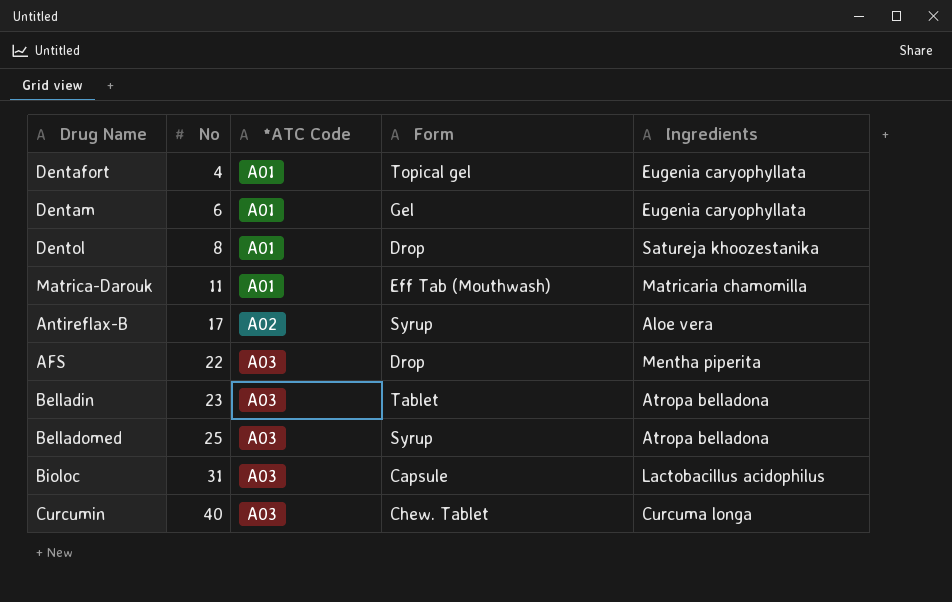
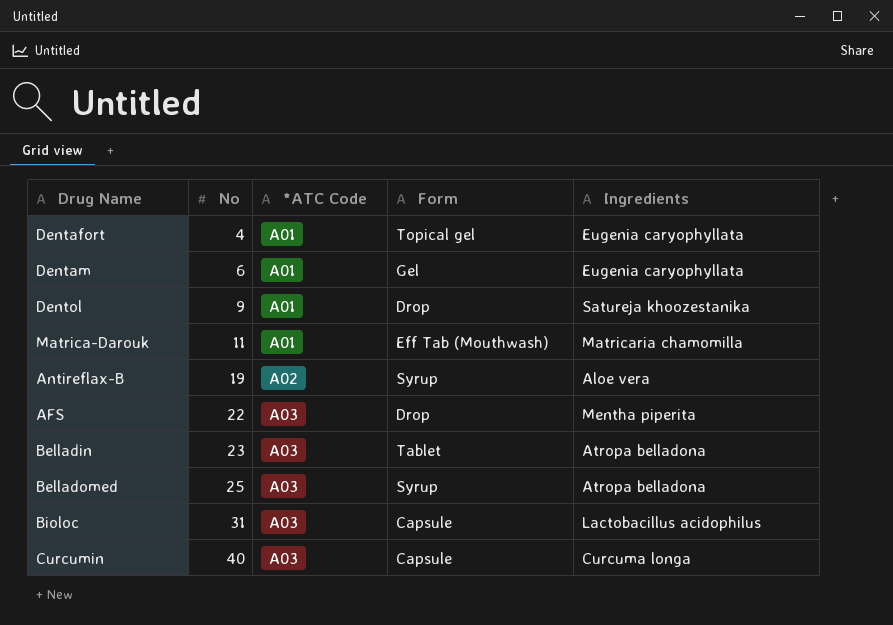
Dentol | No: 8 -> 9
Antireflax-B | No: 17 -> 19
Curcumin | Form: Chew. Tablet -> Capsule

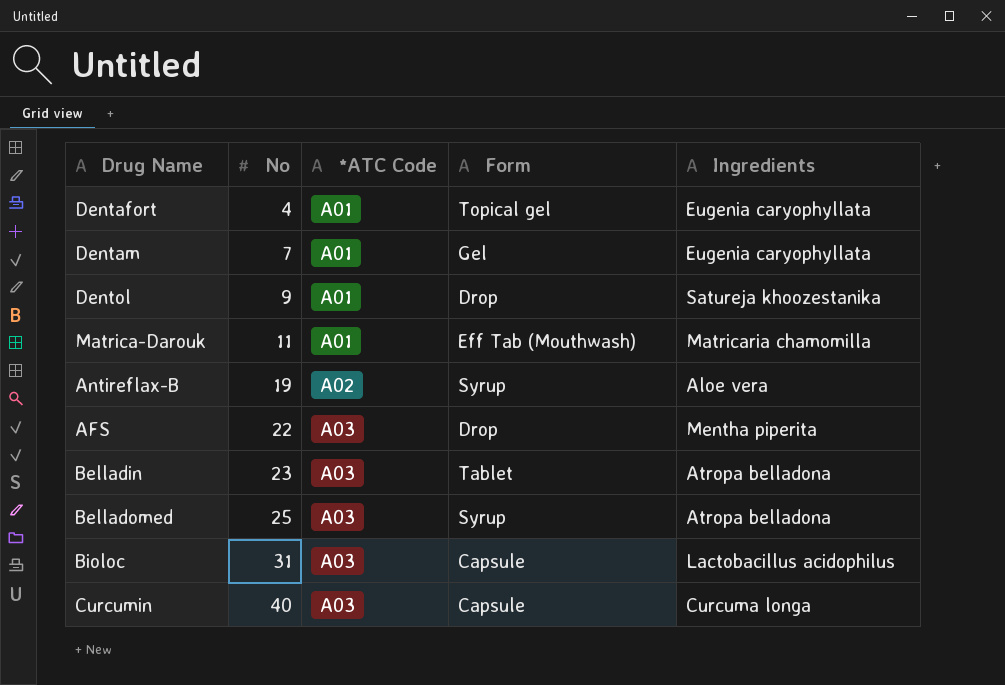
Dentam | No: 6 -> 7

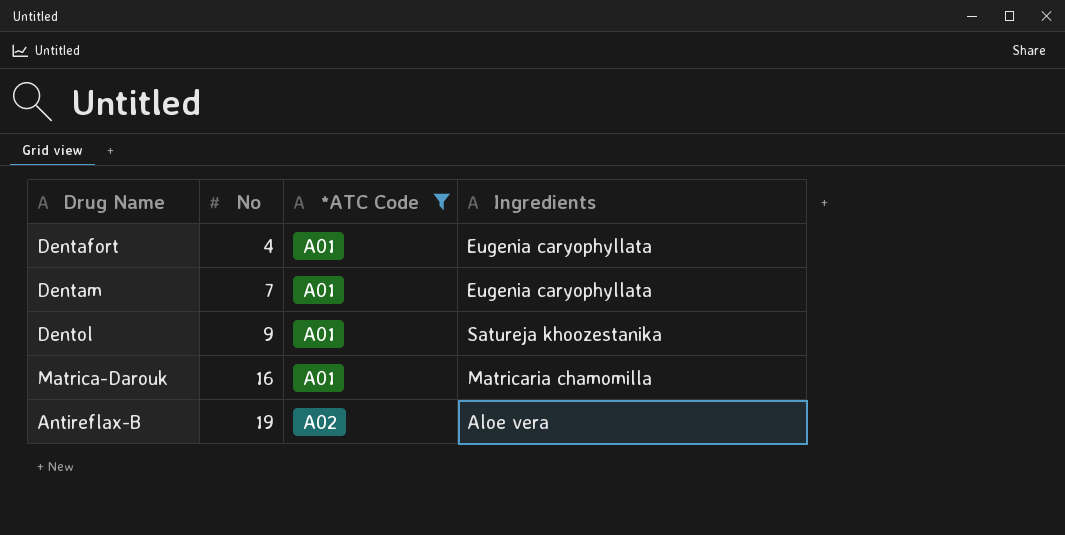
filter: none -> *ATC Code != A03
column Form | position: 4 -> none
Matrica-Darouk | No: 11 -> 16

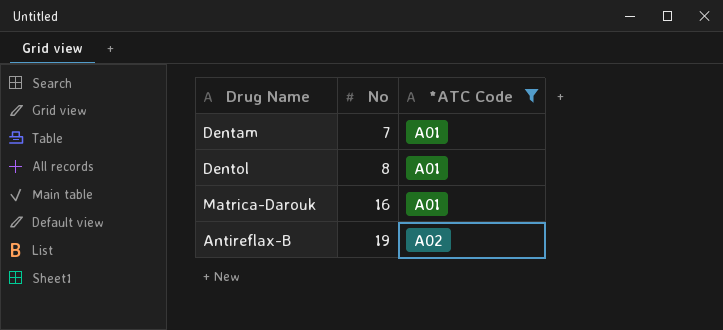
column Ingredients | position: 4 -> none
row Dentafort: 4 | A01 | Eugenia caryophyllata -> none
Dentol | No: 9 -> 8

